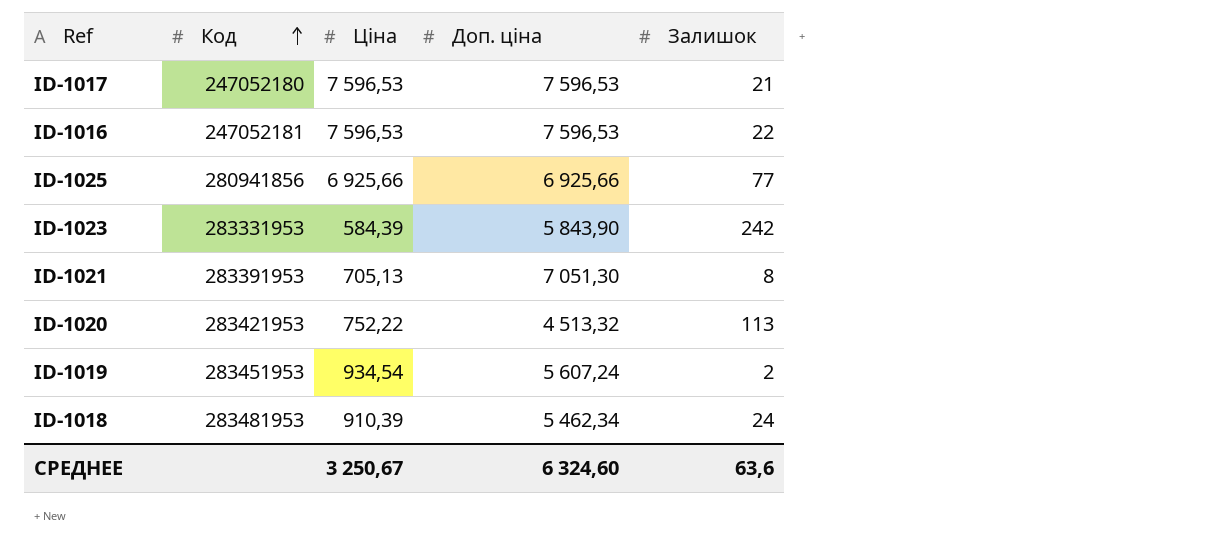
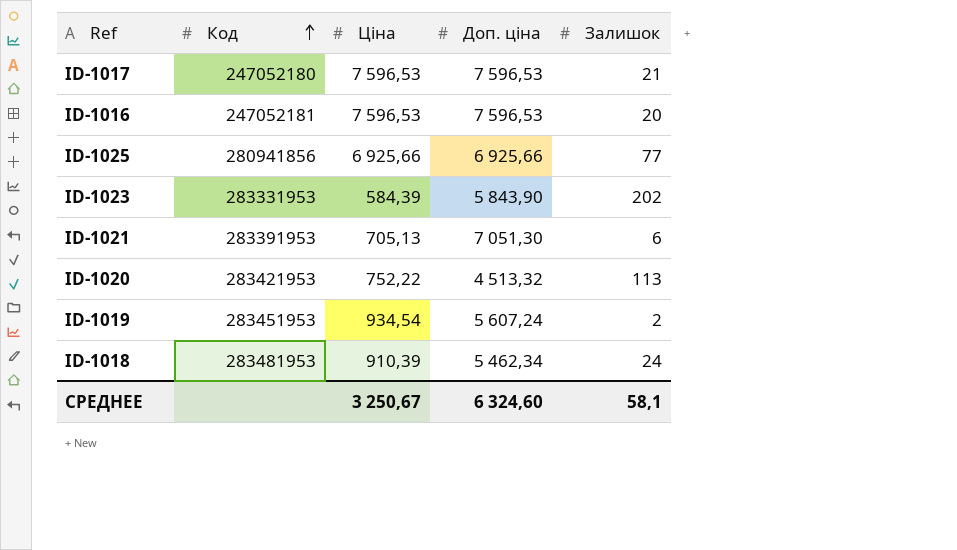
ID-1016 | Залишок: 22 -> 20
ID-1023 | Залишок: 242 -> 202
ID-1021 | Залишок: 8 -> 6
СРЕДНЕЕ | Залишок: 63,6 -> 58,1

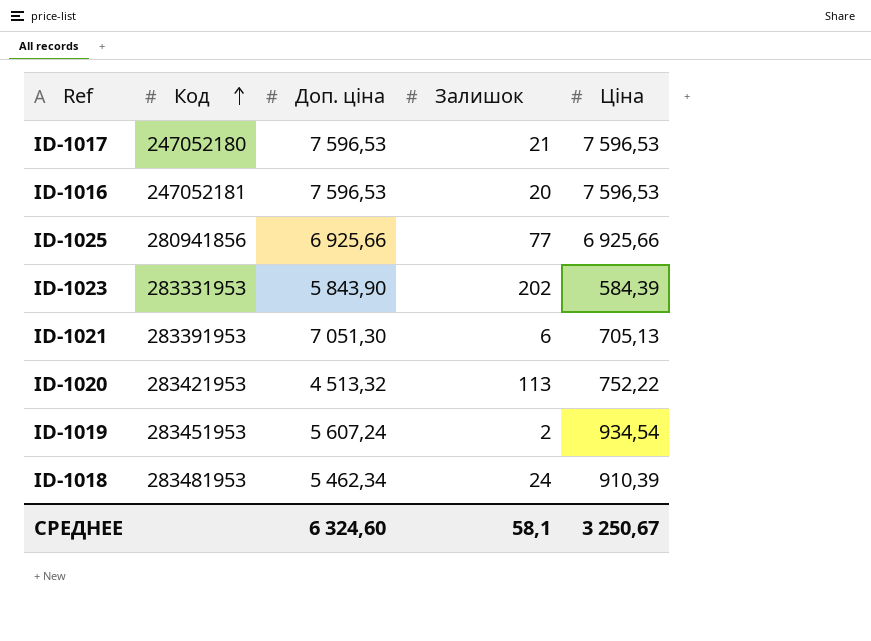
column Ціна | position: 3 -> 5

